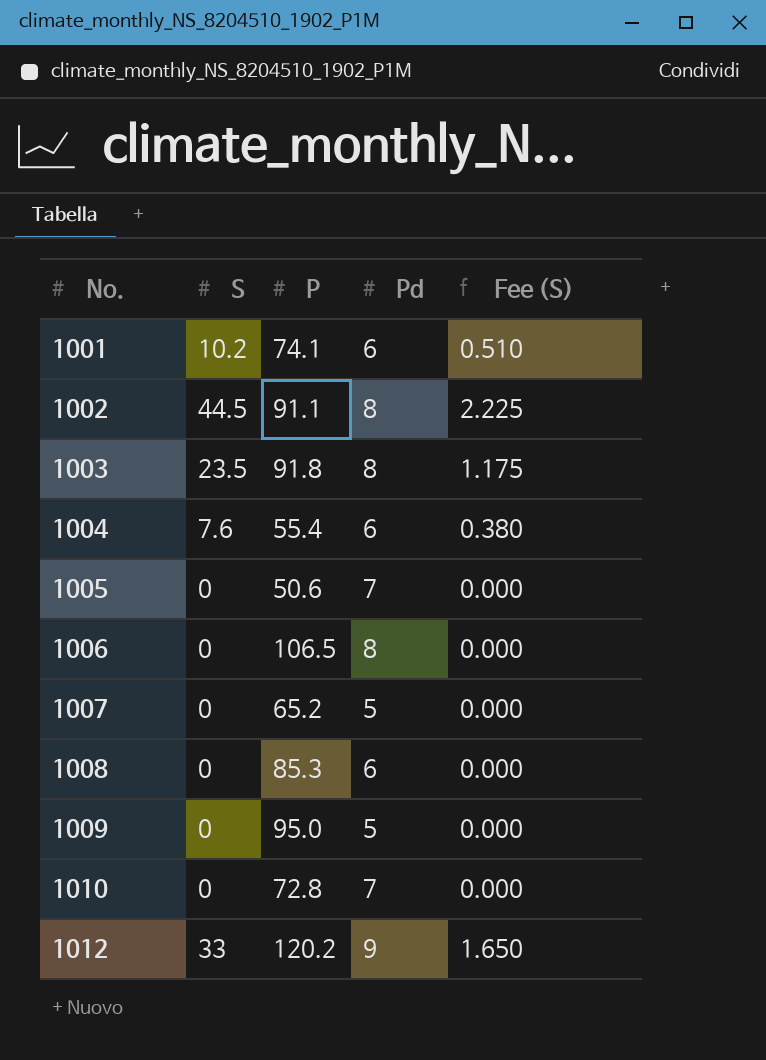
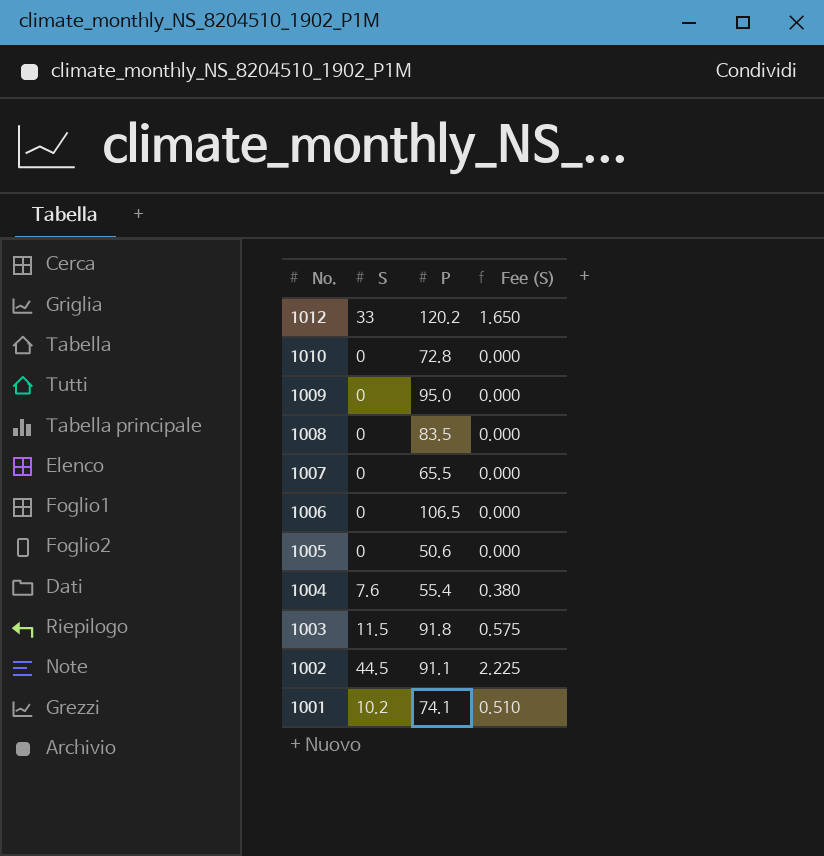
row order: No. ascending -> No. descending
column Pd | position: 4 -> none
1008 | P: 85.3 -> 83.5
1007 | P: 65.2 -> 65.5
1003 | S: 23.5 -> 11.5
1003 | Fee (S): 1.175 -> 0.575

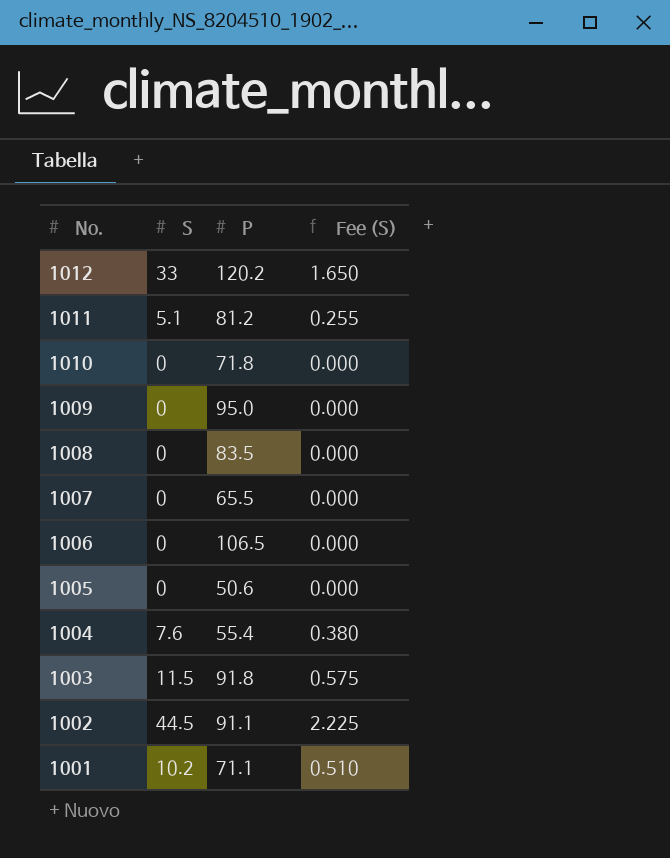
row 1011: none -> 5.1 | 81.2 | 0.255
1010 | P: 72.8 -> 71.8
1001 | P: 74.1 -> 71.1

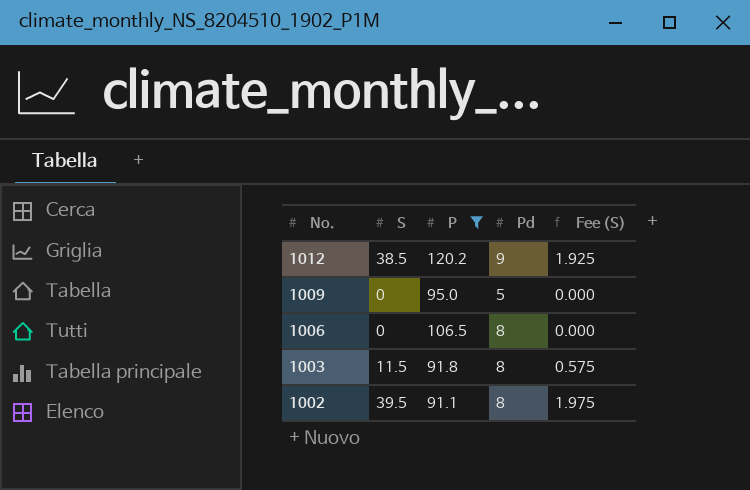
filter: none -> P >= 91.1
column Pd | position: none -> 4
1012 | S: 33 -> 38.5
1012 | Fee (S): 1.650 -> 1.925
1002 | S: 44.5 -> 39.5
1002 | Fee (S): 2.225 -> 1.975

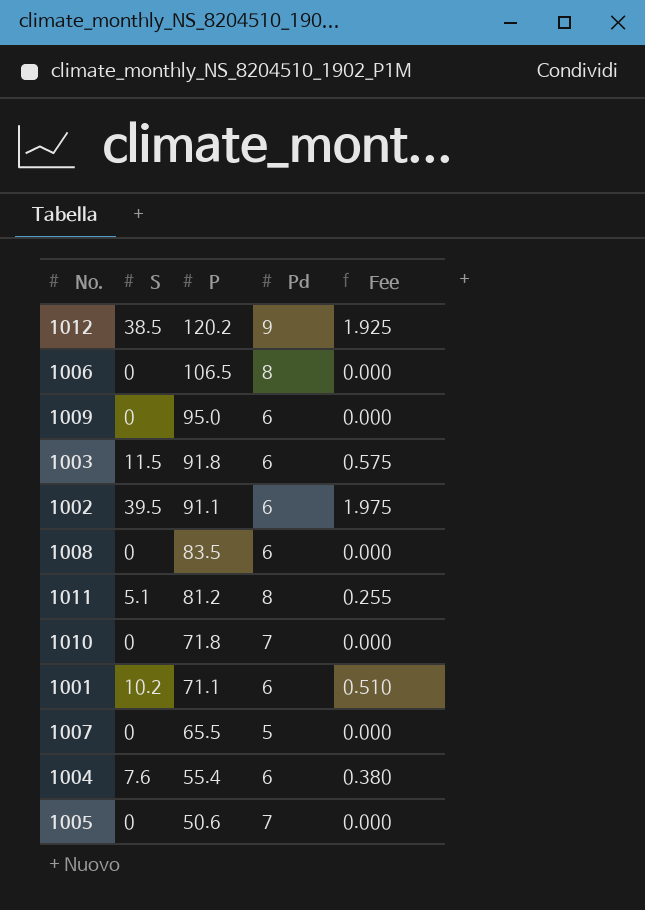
filter: P >= 91.1 -> none
row order: No. descending -> P descending
column name: Fee (S) -> Fee
1009 | Pd: 5 -> 6
1003 | Pd: 8 -> 6
1002 | Pd: 8 -> 6

